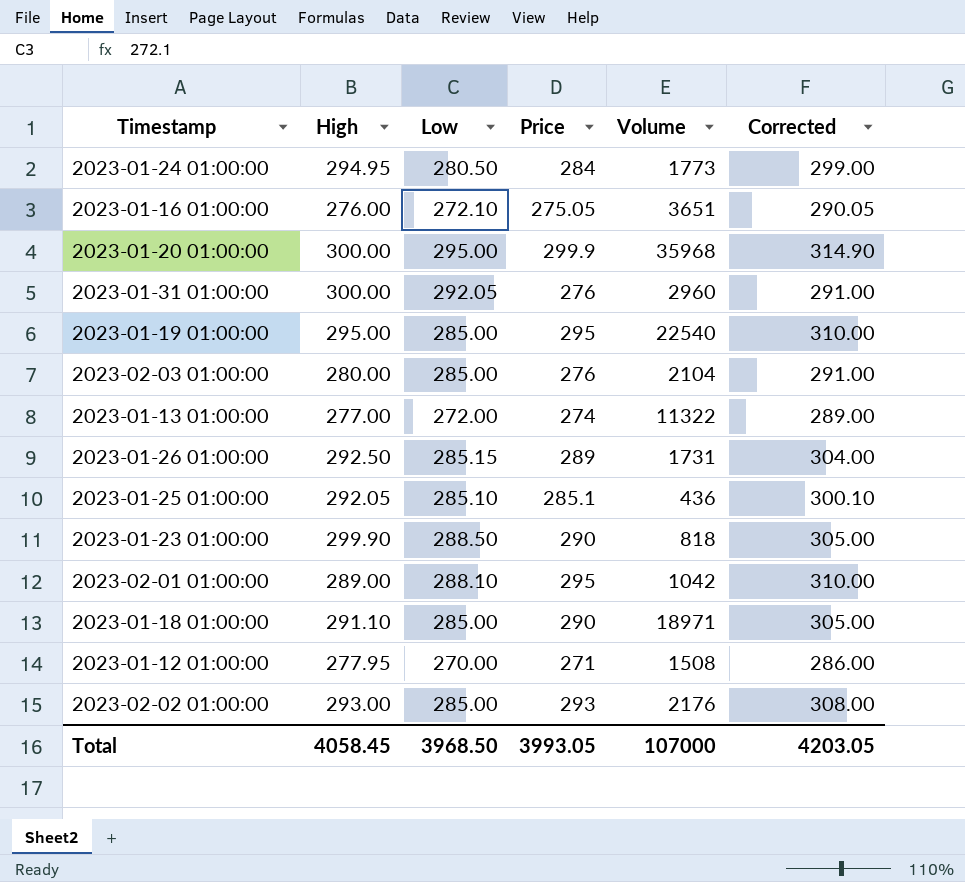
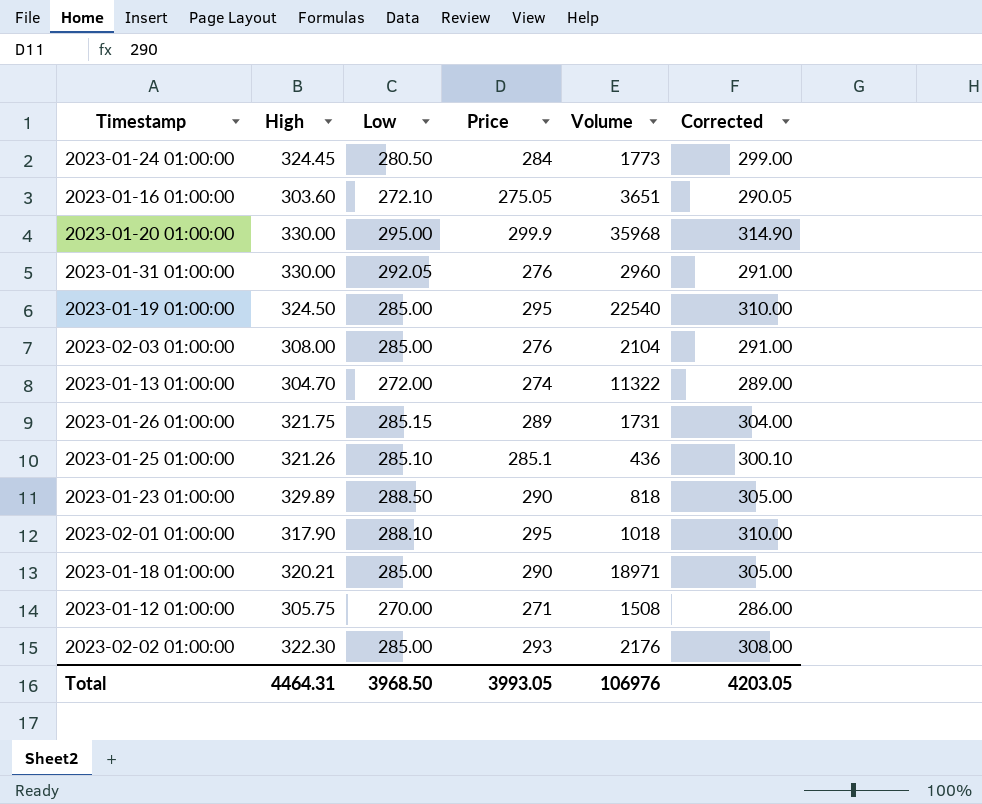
2023-01-24 01:00:00 | High: 294.95 -> 324.45
2023-01-16 01:00:00 | High: 276.00 -> 303.60
2023-01-20 01:00:00 | High: 300.00 -> 330.00
2023-01-31 01:00:00 | High: 300.00 -> 330.00
2023-01-19 01:00:00 | High: 295.00 -> 324.50
2023-02-03 01:00:00 | High: 280.00 -> 308.00
2023-01-13 01:00:00 | High: 277.00 -> 304.70
2023-01-26 01:00:00 | High: 292.50 -> 321.75
2023-01-25 01:00:00 | High: 292.05 -> 321.26
2023-01-23 01:00:00 | High: 299.90 -> 329.89
2023-02-01 01:00:00 | High: 289.00 -> 317.90
2023-02-01 01:00:00 | Volume: 1042 -> 1018
2023-01-18 01:00:00 | High: 291.10 -> 320.21
2023-01-12 01:00:00 | High: 277.95 -> 305.75
2023-02-02 01:00:00 | High: 293.00 -> 322.30
Total | High: 4058.45 -> 4464.31
Total | Volume: 107000 -> 106976

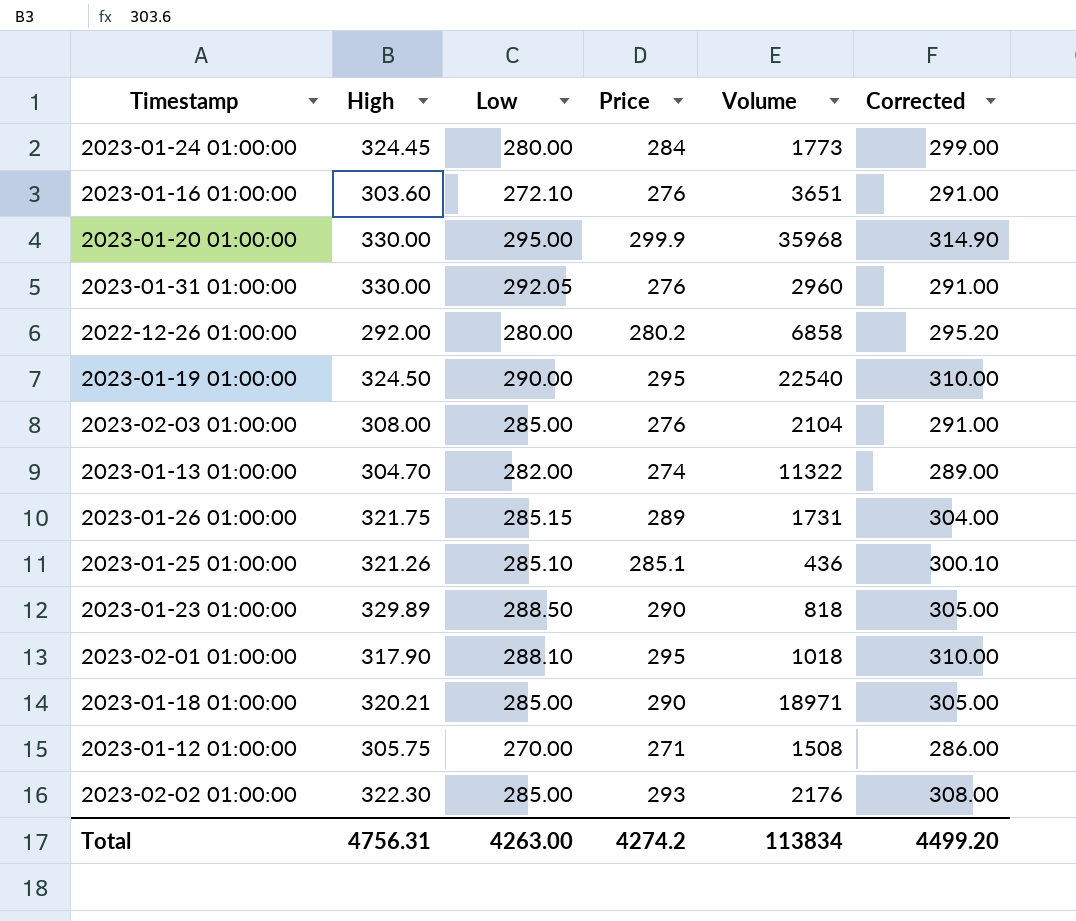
2023-01-24 01:00:00 | Low: 280.50 -> 280.00
2023-01-16 01:00:00 | Price: 275.05 -> 276
2023-01-16 01:00:00 | Corrected: 290.05 -> 291.00
row 2022-12-26 01:00:00: none -> 292.00 | 280.00 | 280.2 | 6858 | 295.20
2023-01-19 01:00:00 | Low: 285.00 -> 290.00
2023-01-13 01:00:00 | Low: 272.00 -> 282.00
Total | High: 4464.31 -> 4756.31
Total | Low: 3968.50 -> 4263.00
Total | Price: 3993.05 -> 4274.2
Total | Volume: 106976 -> 113834
Total | Corrected: 4203.05 -> 4499.20

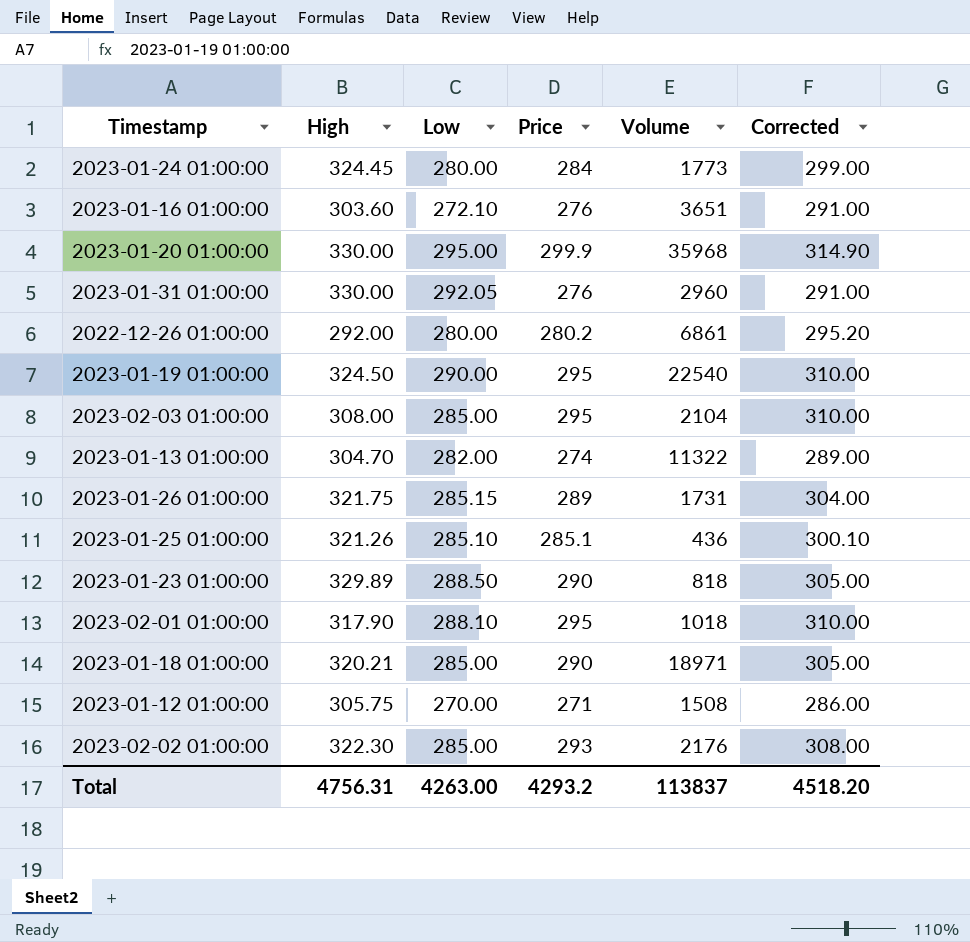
2022-12-26 01:00:00 | Volume: 6858 -> 6861
2023-02-03 01:00:00 | Price: 276 -> 295
2023-02-03 01:00:00 | Corrected: 291.00 -> 310.00
Total | Price: 4274.2 -> 4293.2
Total | Volume: 113834 -> 113837
Total | Corrected: 4499.20 -> 4518.20

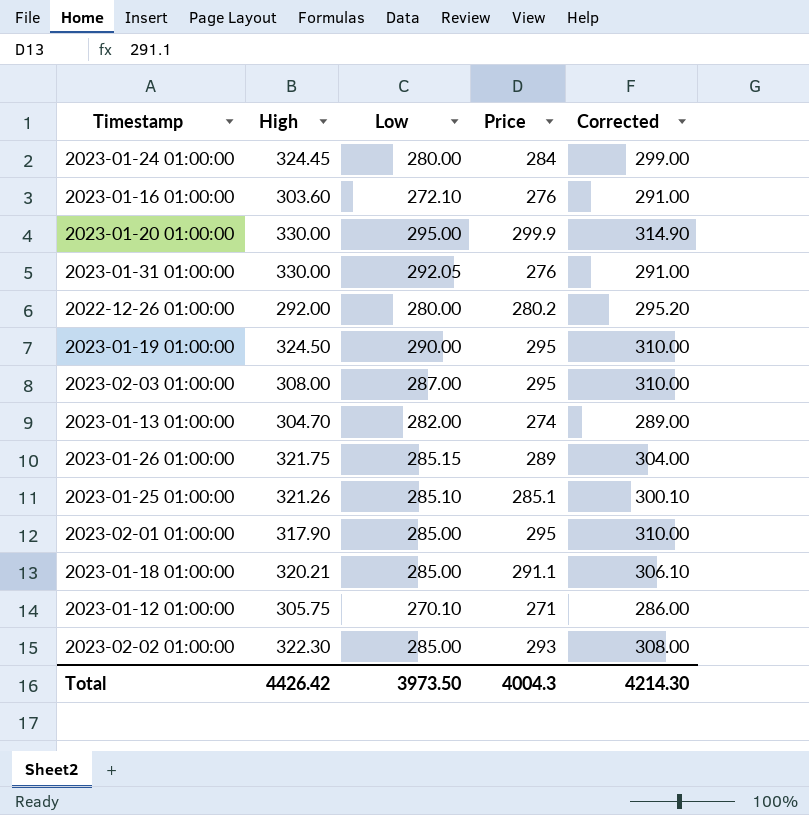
column Volume | position: 5 -> none
row 2023-01-23 01:00:00: 329.89 | 288.50 | 290 | 818 | 305.00 -> none
2023-02-03 01:00:00 | Low: 285.00 -> 287.00
2023-02-01 01:00:00 | Low: 288.10 -> 285.00
2023-01-18 01:00:00 | Price: 290 -> 291.1
2023-01-18 01:00:00 | Corrected: 305.00 -> 306.10
2023-01-12 01:00:00 | Low: 270.00 -> 270.10
Total | High: 4756.31 -> 4426.42
Total | Low: 4263.00 -> 3973.50
Total | Price: 4293.2 -> 4004.3
Total | Corrected: 4518.20 -> 4214.30

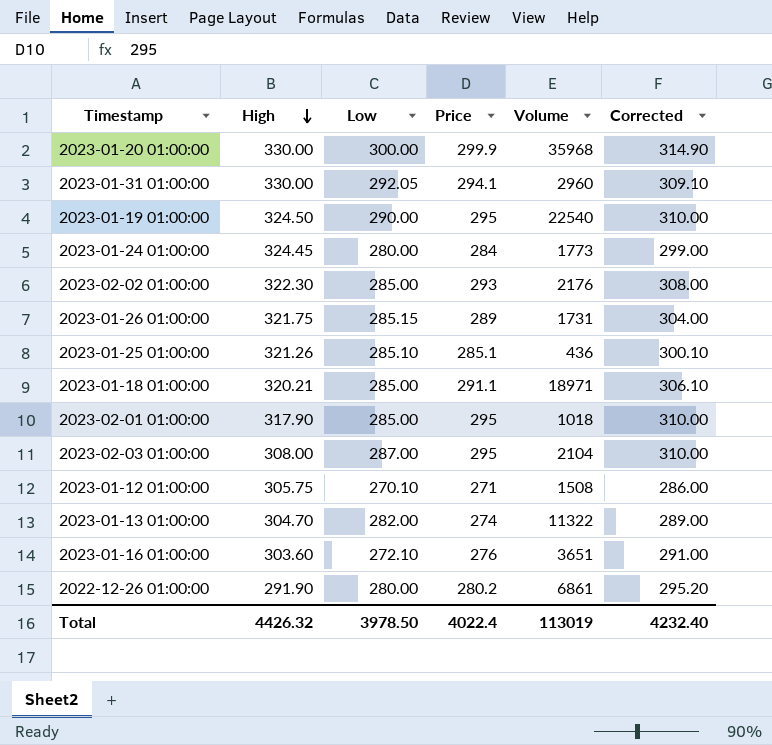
row order: none -> High descending
column Volume | position: none -> 5
2023-01-20 01:00:00 | Low: 295.00 -> 300.00
2023-01-31 01:00:00 | Price: 276 -> 294.1
2023-01-31 01:00:00 | Corrected: 291.00 -> 309.10
2022-12-26 01:00:00 | High: 292.00 -> 291.90
Total | High: 4426.42 -> 4426.32
Total | Low: 3973.50 -> 3978.50
Total | Price: 4004.3 -> 4022.4
Total | Corrected: 4214.30 -> 4232.40

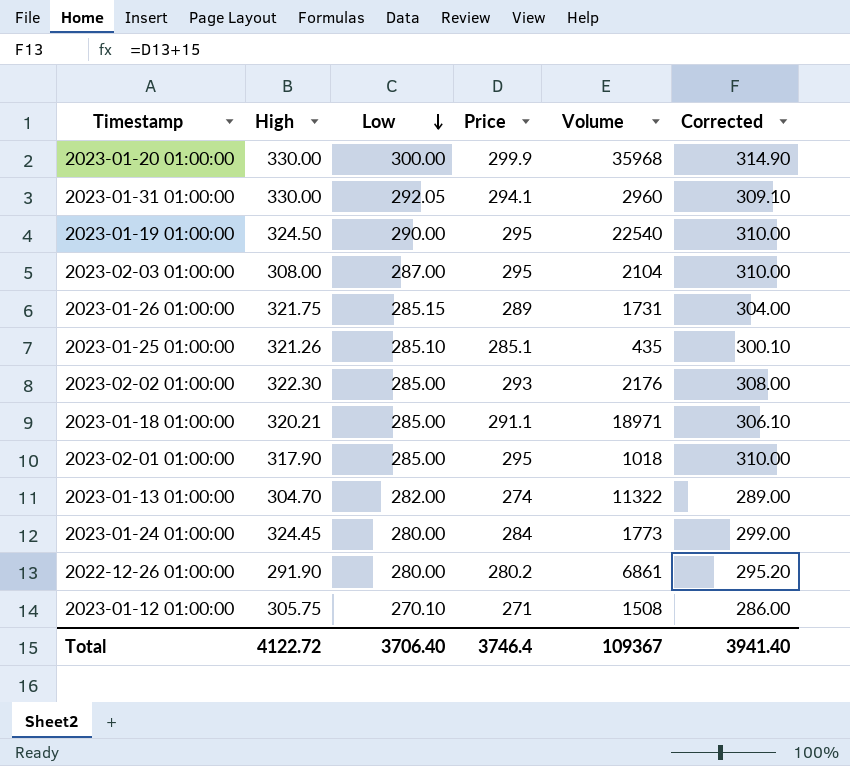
row order: High descending -> Low descending
row 2023-01-16 01:00:00: 303.60 | 272.10 | 276 | 3651 | 291.00 -> none
2023-01-25 01:00:00 | Volume: 436 -> 435
Total | High: 4426.32 -> 4122.72
Total | Low: 3978.50 -> 3706.40
Total | Price: 4022.4 -> 3746.4
Total | Volume: 113019 -> 109367
Total | Corrected: 4232.40 -> 3941.40

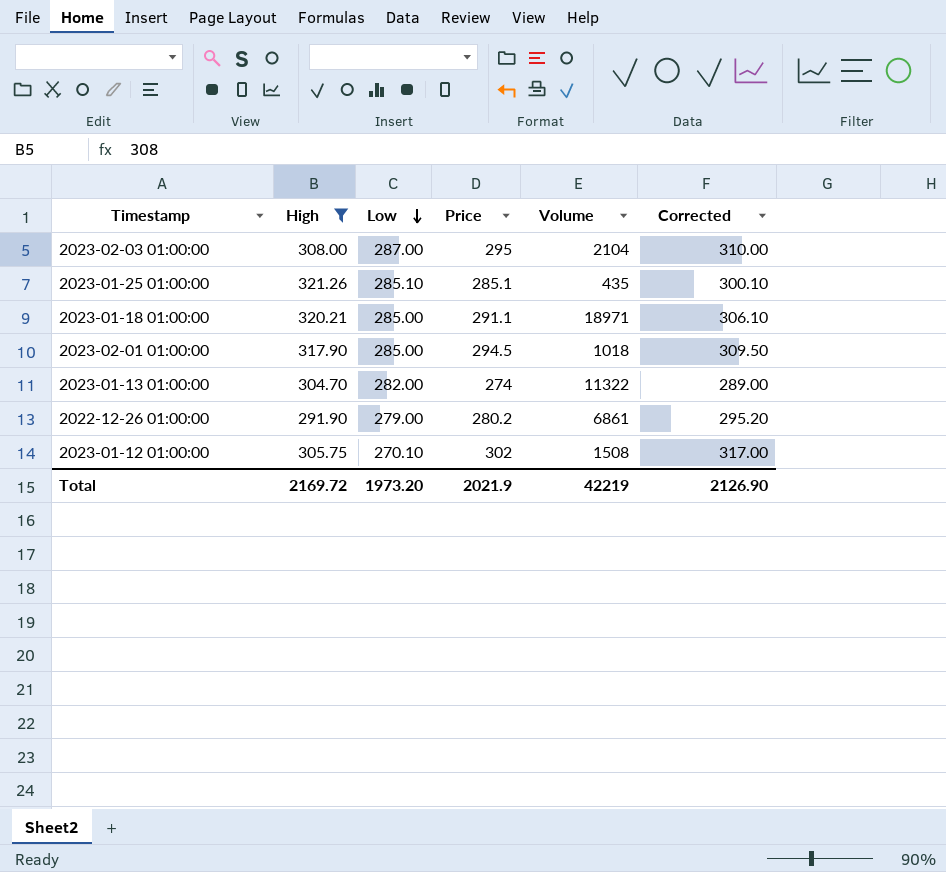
filter: none -> High <= 321.26
2023-02-01 01:00:00 | Price: 295 -> 294.5
2023-02-01 01:00:00 | Corrected: 310.00 -> 309.50
2022-12-26 01:00:00 | Low: 280.00 -> 279.00
2023-01-12 01:00:00 | Price: 271 -> 302
2023-01-12 01:00:00 | Corrected: 286.00 -> 317.00
Total | High: 4122.72 -> 2169.72
Total | Low: 3706.40 -> 1973.20
Total | Price: 3746.4 -> 2021.9
Total | Volume: 109367 -> 42219
Total | Corrected: 3941.40 -> 2126.90

